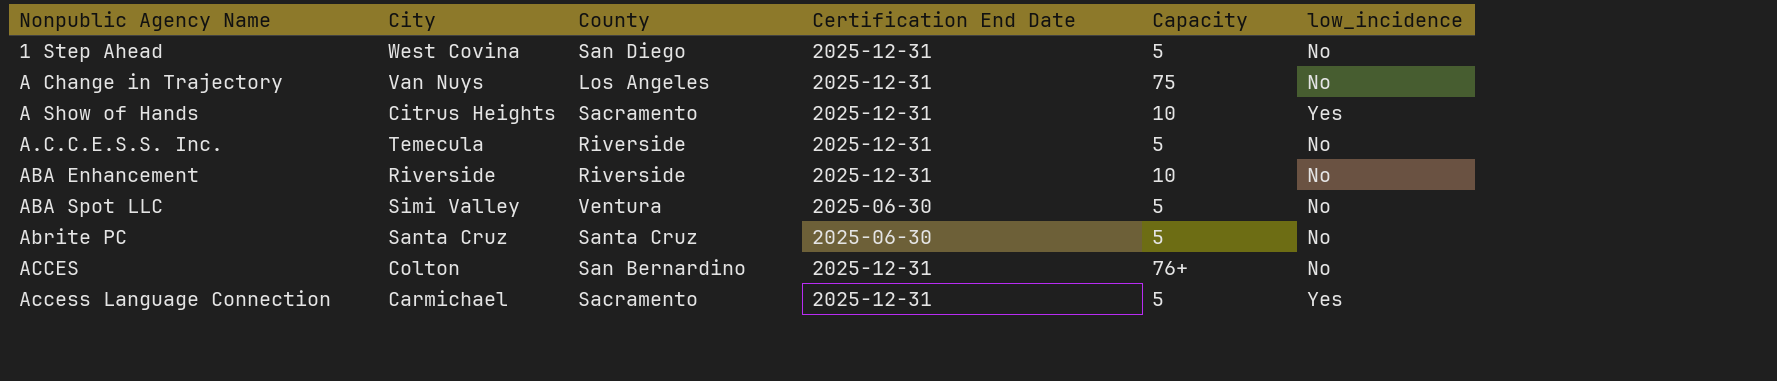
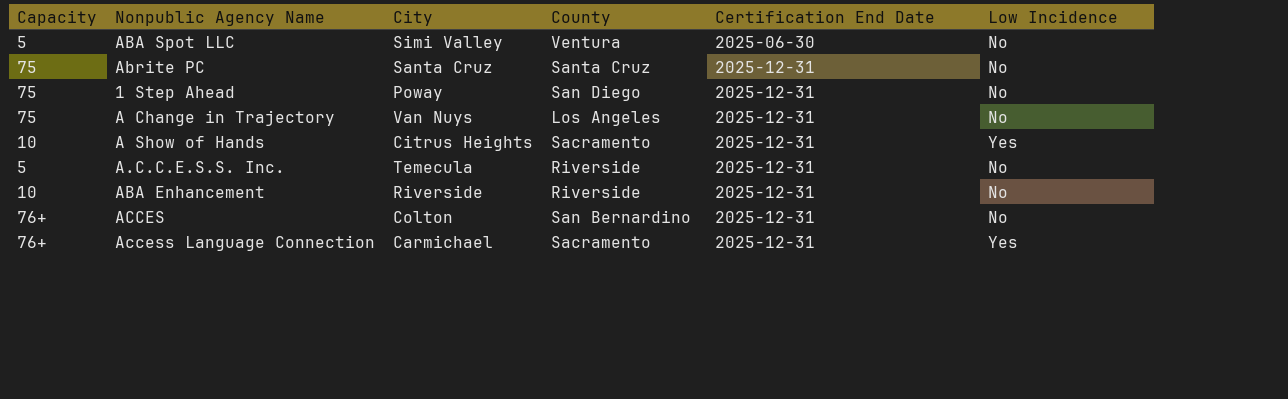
row order: Nonpublic Agency Name ascending -> Certification End Date ascending
column Capacity | position: 5 -> 1
column name: low_incidence -> Low Incidence
Abrite PC | Capacity: 5 -> 75
Abrite PC | Certification End Date: 2025-06-30 -> 2025-12-31
1 Step Ahead | Capacity: 5 -> 75
1 Step Ahead | City: West Covina -> Poway
Access Language Connection | Capacity: 5 -> 76+

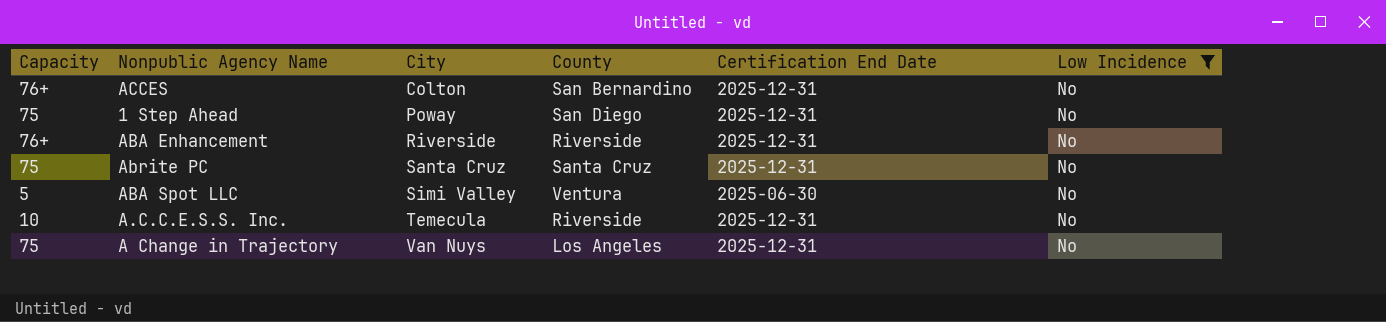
filter: none -> Low Incidence = No
row order: Certification End Date ascending -> City ascending
ABA Enhancement | Capacity: 10 -> 76+
A.C.C.E.S.S. Inc. | Capacity: 5 -> 10

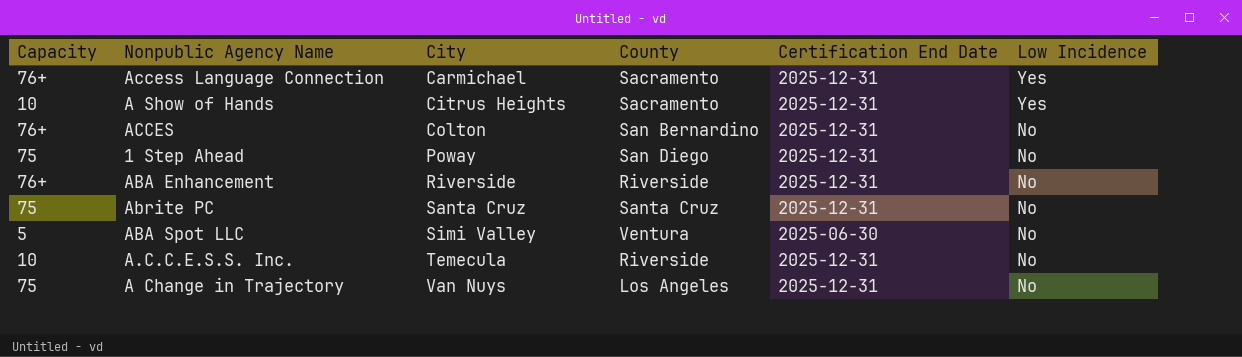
filter: Low Incidence = No -> none

